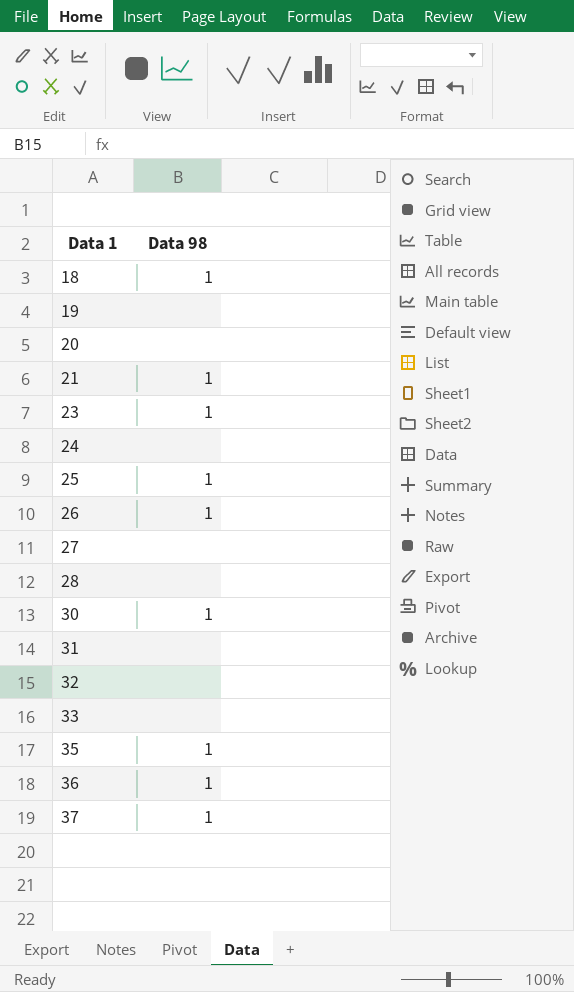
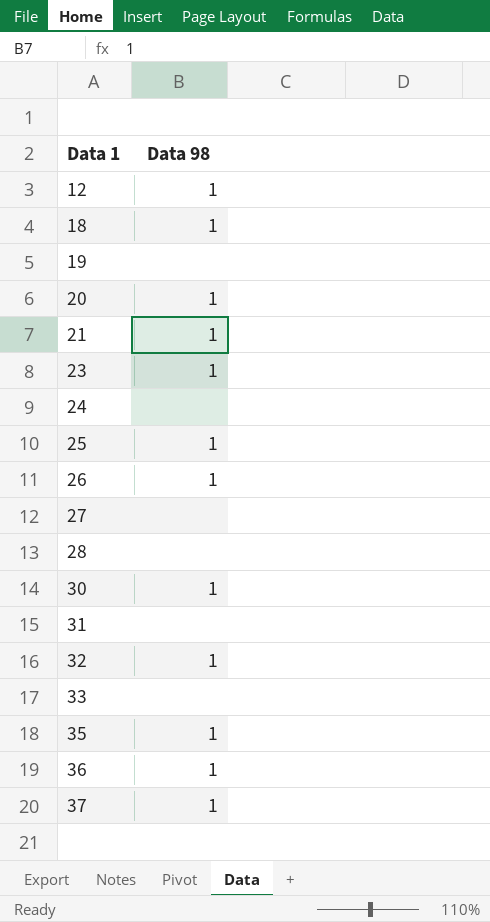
row 12: none -> 1
20 | Data 98: none -> 1
32 | Data 98: none -> 1

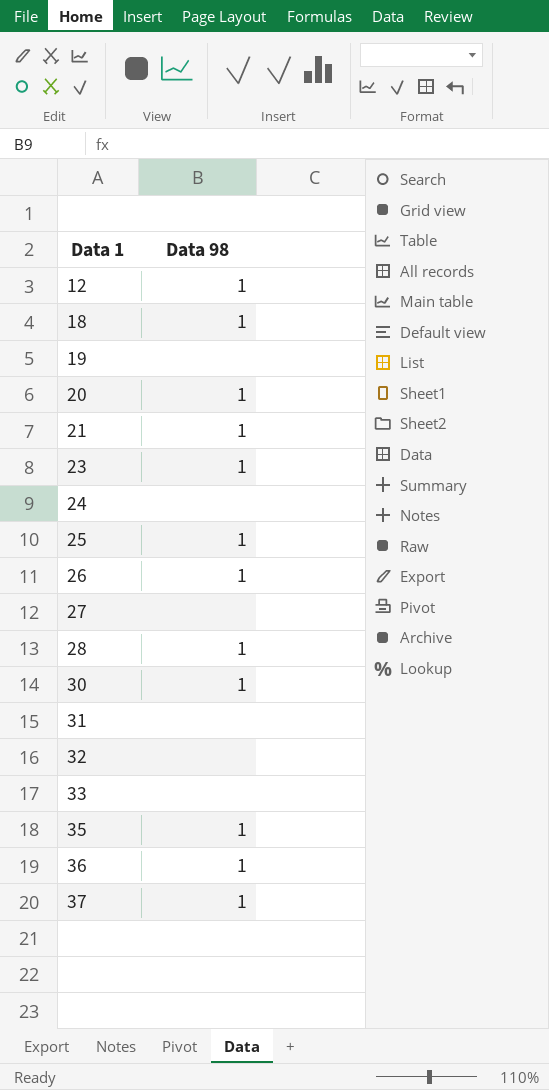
28 | Data 98: none -> 1
32 | Data 98: 1 -> none

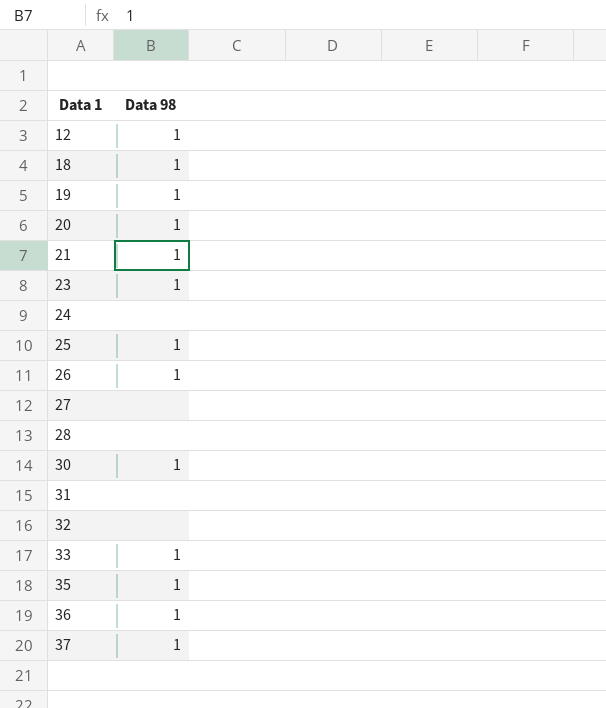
19 | Data 98: none -> 1
28 | Data 98: 1 -> none
33 | Data 98: none -> 1

